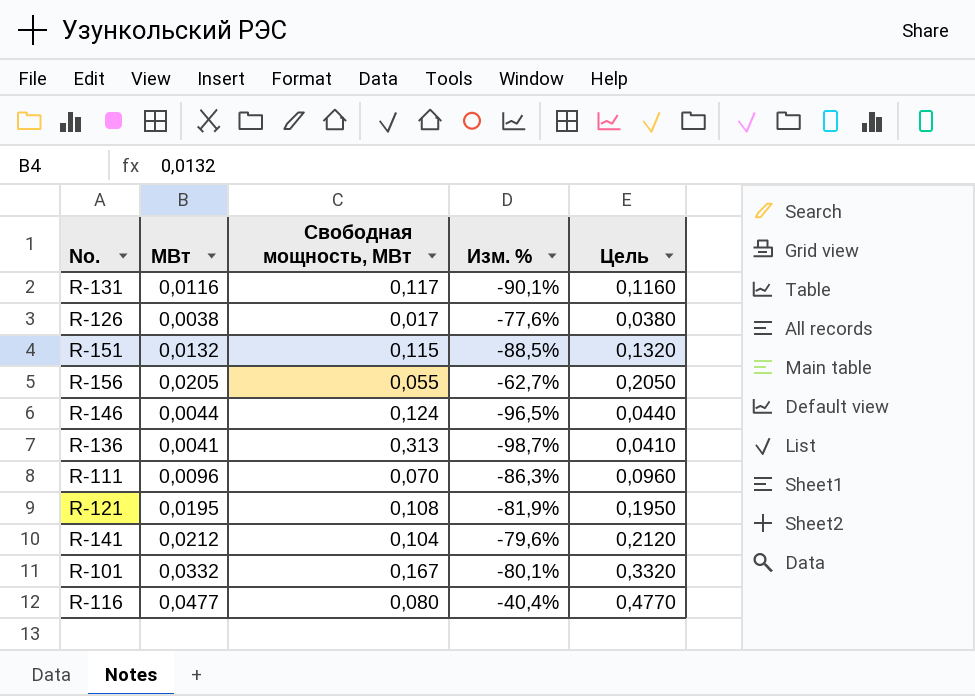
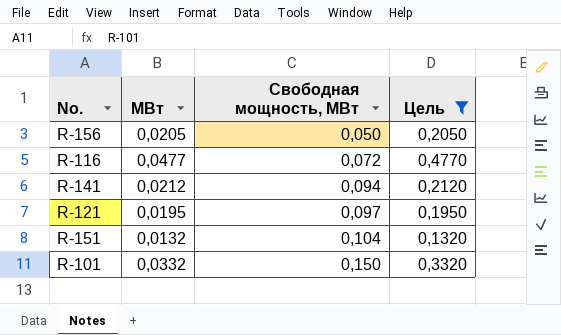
filter: none -> Цель >= 0,1320
row order: none -> Свободная мощность, МВт ascending
column Изм. % | formula: ([МВт] - [Свободная мощность, МВт]) / [Свободная мощность, МВт] -> none
R-156 | Свободная мощность, МВт: 0,055 -> 0,050
R-116 | Свободная мощность, МВт: 0,080 -> 0,072
R-141 | Свободная мощность, МВт: 0,104 -> 0,094
R-121 | Свободная мощность, МВт: 0,108 -> 0,097
R-151 | Свободная мощность, МВт: 0,115 -> 0,104
R-101 | Свободная мощность, МВт: 0,167 -> 0,150

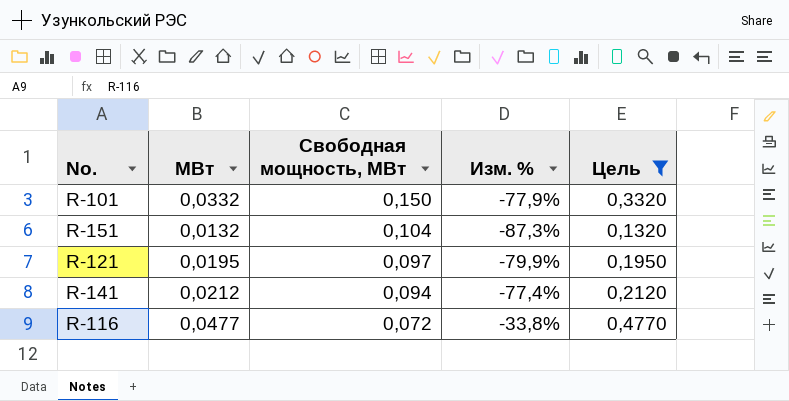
row order: Свободная мощность, МВт ascending -> Свободная мощность, МВт descending
column Изм. % | formula: none -> ([МВт] - [Свободная мощность, МВт]) / [Свободная мощность, МВт]
row R-156: 0,0205 | 0,050 | 0,2050 -> none

